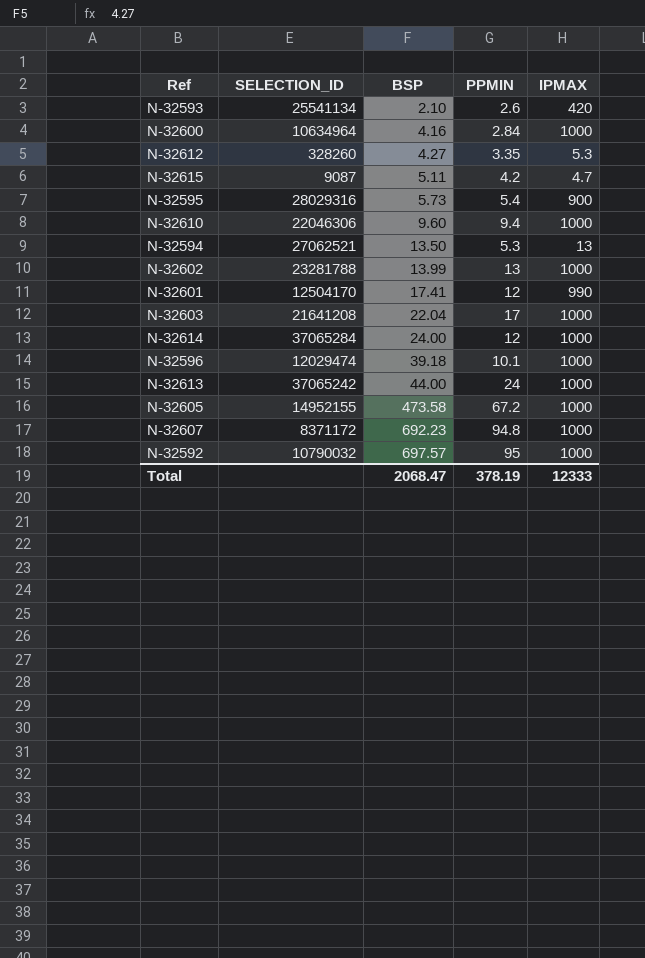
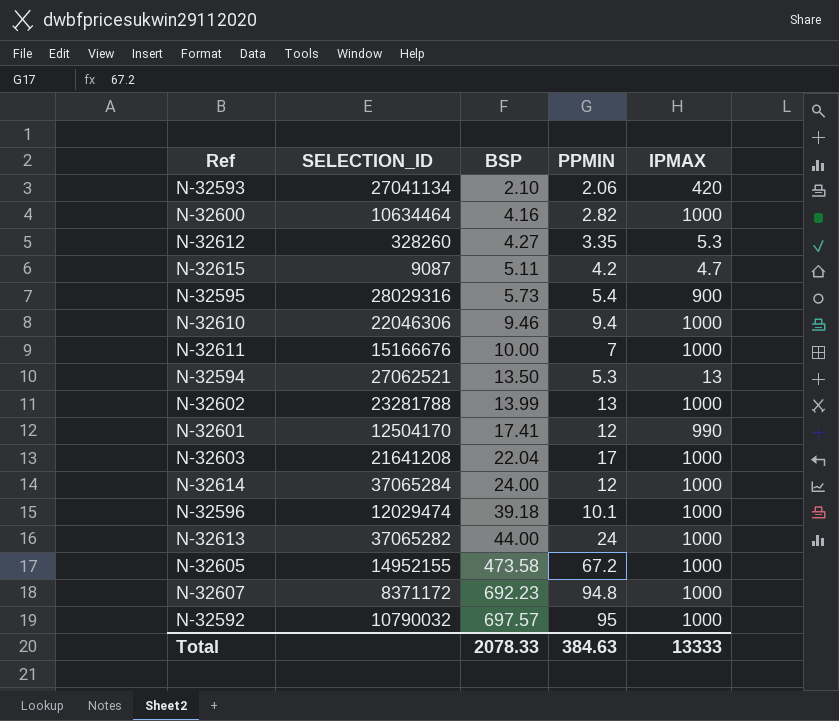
N-32593 | SELECTION_ID: 25541134 -> 27041134
N-32593 | PPMIN: 2.6 -> 2.06
N-32600 | SELECTION_ID: 10634964 -> 10634464
N-32600 | PPMIN: 2.84 -> 2.82
N-32610 | BSP: 9.60 -> 9.46
row N-32611: none -> 15166676 | 10.00 | 7 | 1000
N-32613 | SELECTION_ID: 37065242 -> 37065282
Total | BSP: 2068.47 -> 2078.33
Total | PPMIN: 378.19 -> 384.63
Total | IPMAX: 12333 -> 13333

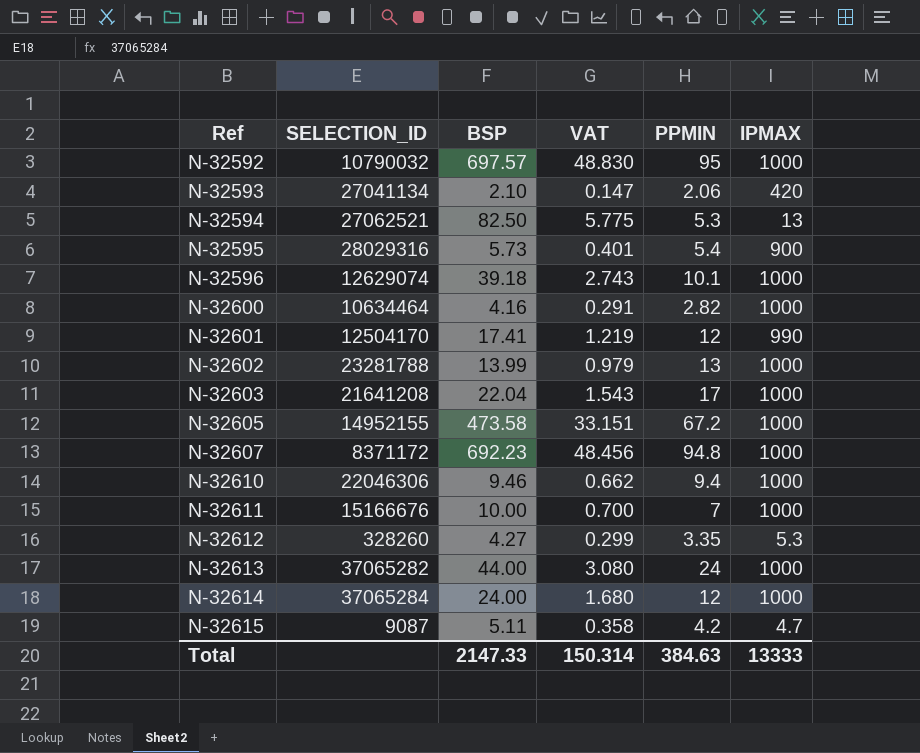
row order: BSP ascending -> Ref ascending
column VAT | formula: none -> [BSP] * 0.07
N-32594 | BSP: 13.50 -> 82.50
N-32596 | SELECTION_ID: 12029474 -> 12629074
Total | BSP: 2078.33 -> 2147.33

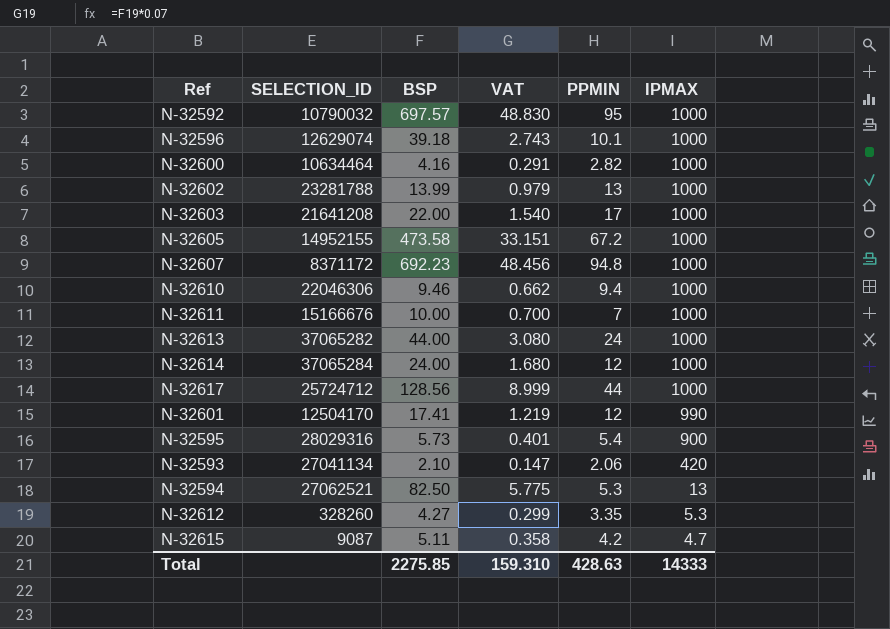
row order: Ref ascending -> IPMAX descending
N-32603 | BSP: 22.04 -> 22.00
N-32603 | VAT: 1.543 -> 1.540
row N-32617: none -> 25724712 | 128.56 | 8.999 | 44 | 1000
Total | BSP: 2147.33 -> 2275.85
Total | VAT: 150.314 -> 159.310
Total | PPMIN: 384.63 -> 428.63
Total | IPMAX: 13333 -> 14333

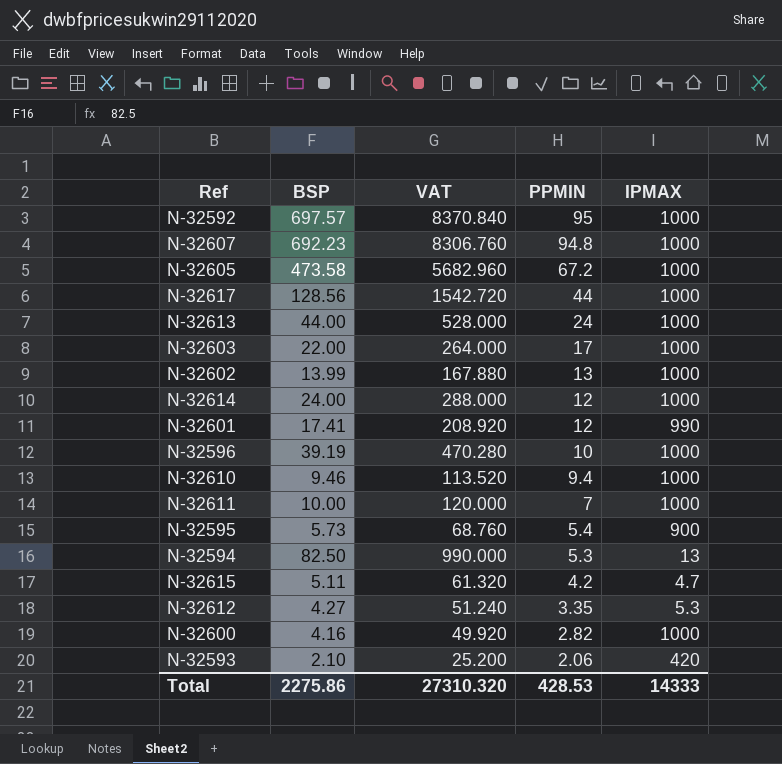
row order: IPMAX descending -> PPMIN descending
column SELECTION_ID | position: 2 -> none
column VAT | formula: [BSP] * 0.07 -> [BSP] * 12
N-32596 | BSP: 39.18 -> 39.19
N-32596 | PPMIN: 10.1 -> 10
Total | BSP: 2275.85 -> 2275.86
Total | VAT: 159.310 -> 27310.320
Total | PPMIN: 428.63 -> 428.53

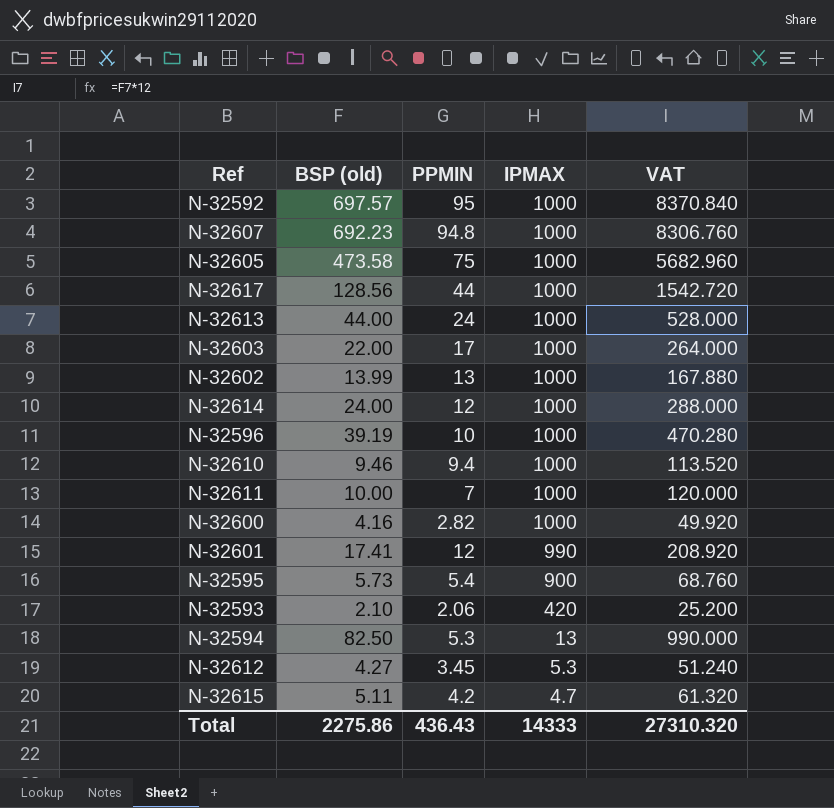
row order: PPMIN descending -> IPMAX descending
column name: BSP -> BSP (old)
column VAT | position: 3 -> 5
N-32605 | PPMIN: 67.2 -> 75
N-32612 | PPMIN: 3.35 -> 3.45
Total | PPMIN: 428.53 -> 436.43

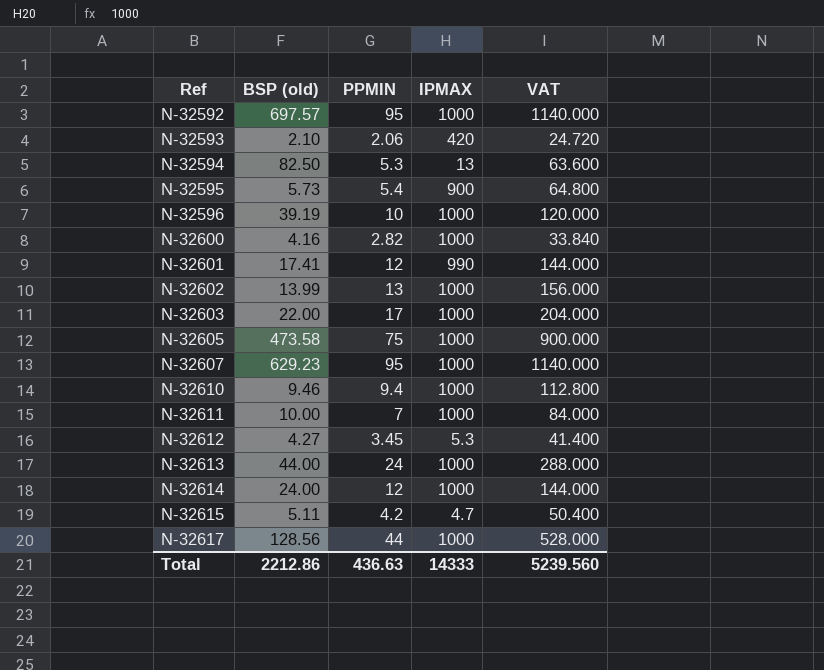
row order: IPMAX descending -> Ref ascending
column VAT | formula: [BSP (old)] * 12 -> [PPMIN] * 12
N-32607 | BSP (old): 692.23 -> 629.23
N-32607 | PPMIN: 94.8 -> 95
Total | BSP (old): 2275.86 -> 2212.86
Total | PPMIN: 436.43 -> 436.63
Total | VAT: 27310.320 -> 5239.560

